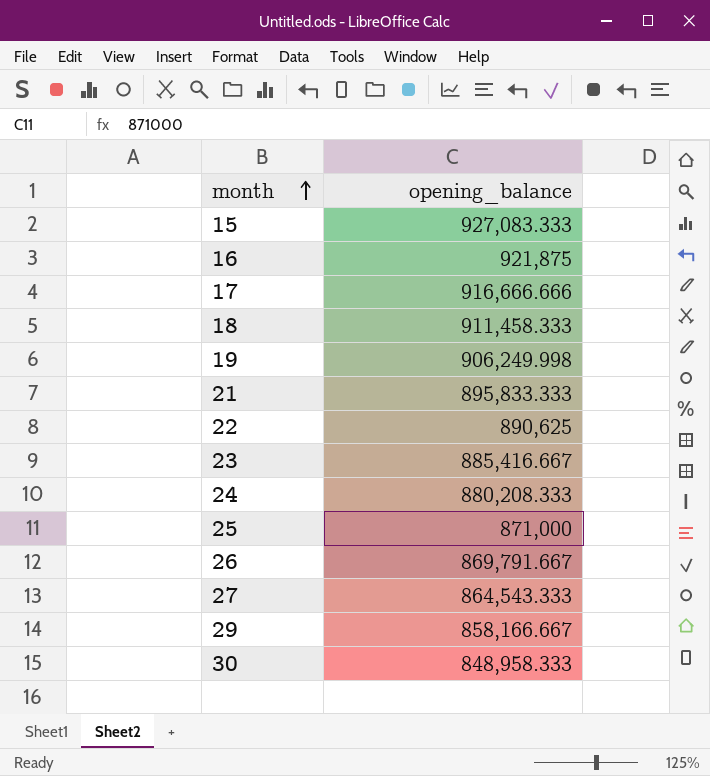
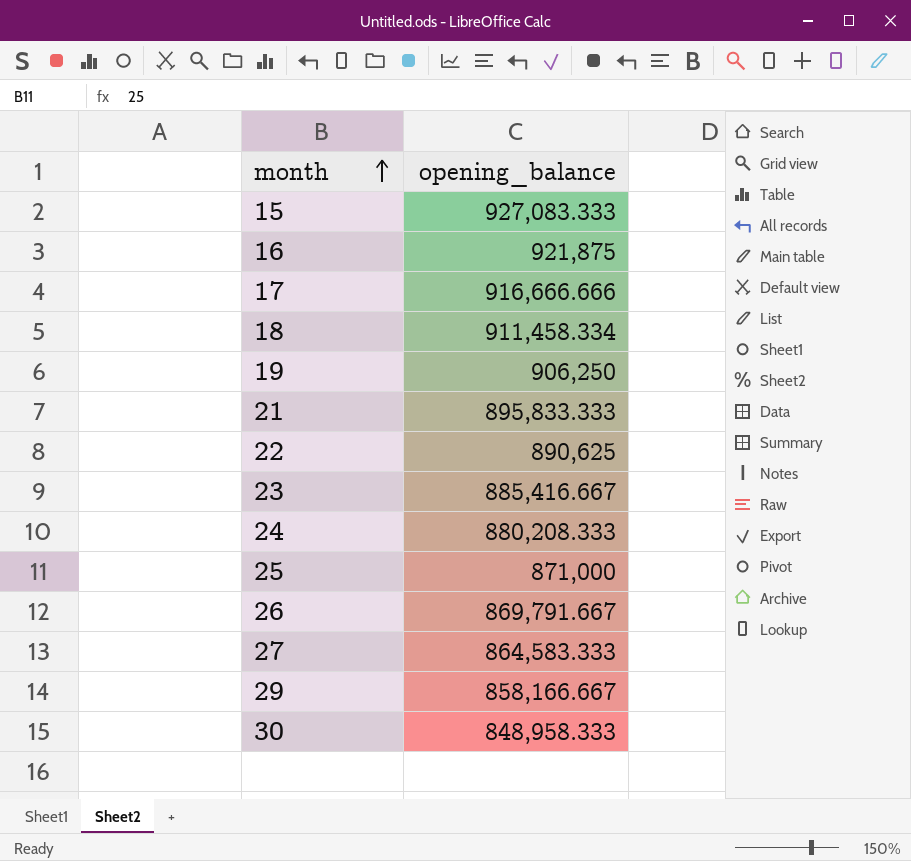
18 | opening_balance: 911,458.333 -> 911,458.334
19 | opening_balance: 906,249.998 -> 906,250
27 | opening_balance: 864,543.333 -> 864,583.333

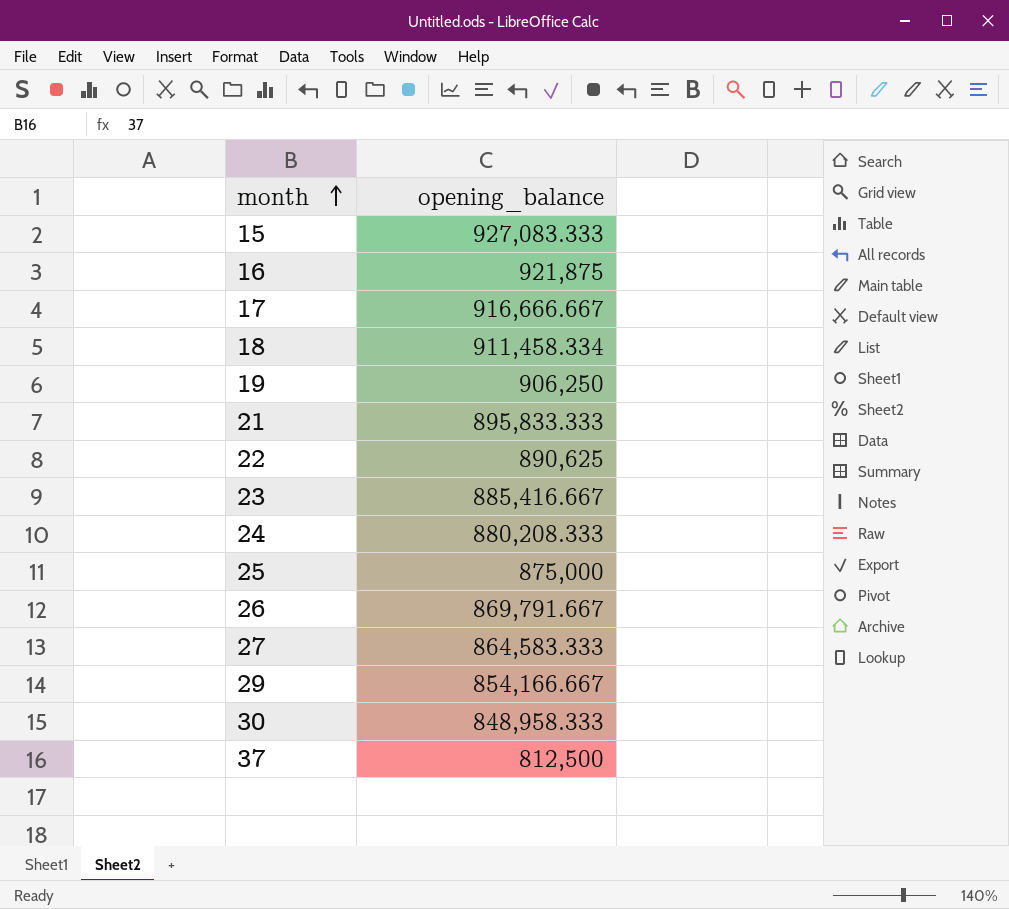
17 | opening_balance: 916,666.666 -> 916,666.667
25 | opening_balance: 871,000 -> 875,000
29 | opening_balance: 858,166.667 -> 854,166.667
row 37: none -> 812,500

